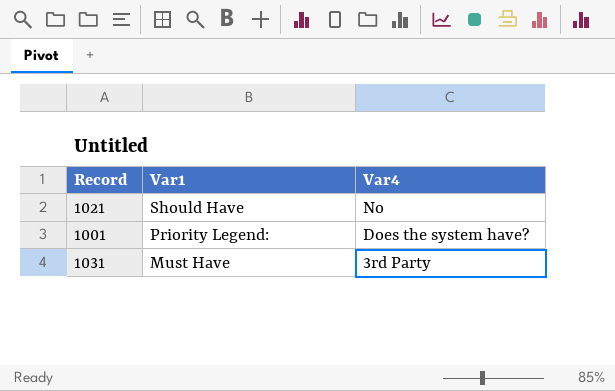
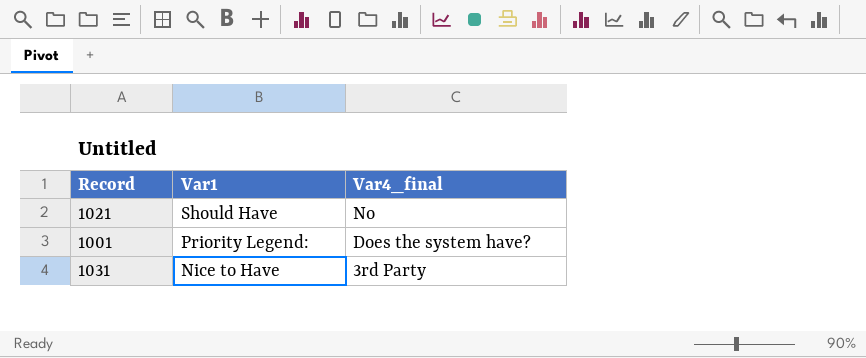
column name: Var4 -> Var4_final
1031 | Var1: Must Have -> Nice to Have

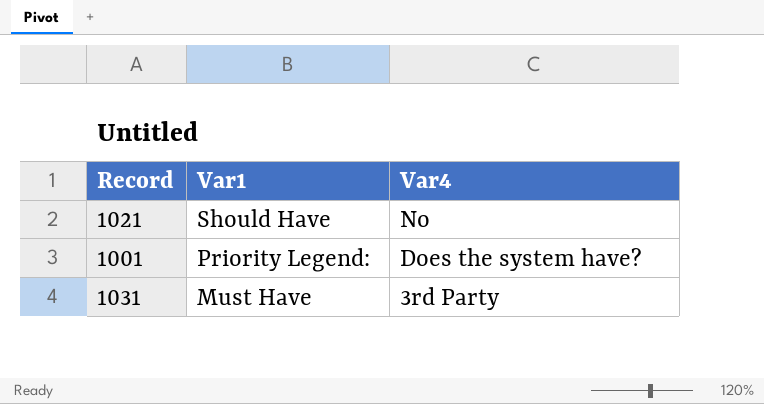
column name: Var4_final -> Var4
1031 | Var1: Nice to Have -> Must Have

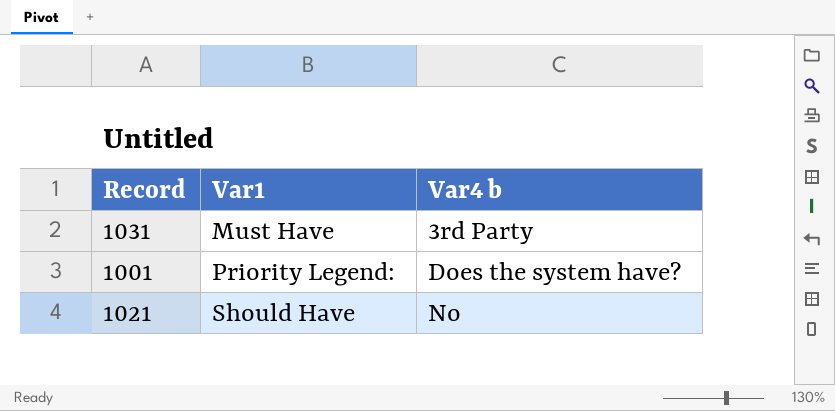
row order: Var1 descending -> Var1 ascending
column name: Var4 -> Var4 b

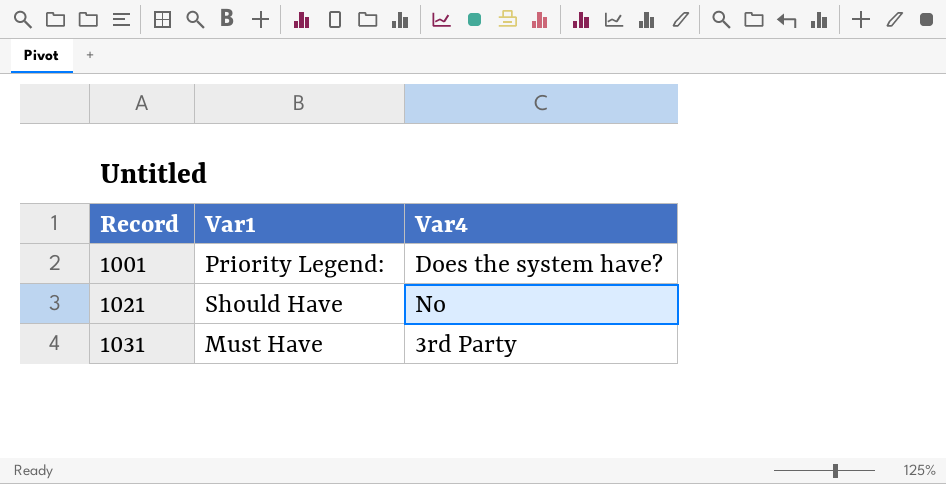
row order: Var1 ascending -> Record ascending
column name: Var4 b -> Var4

